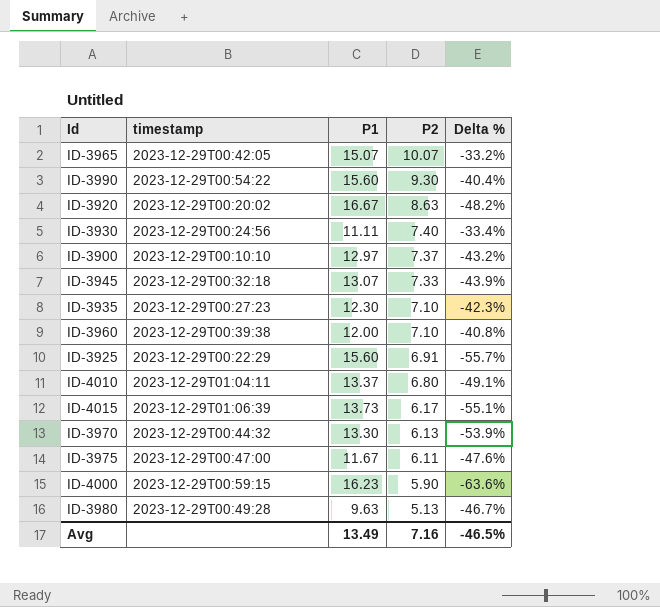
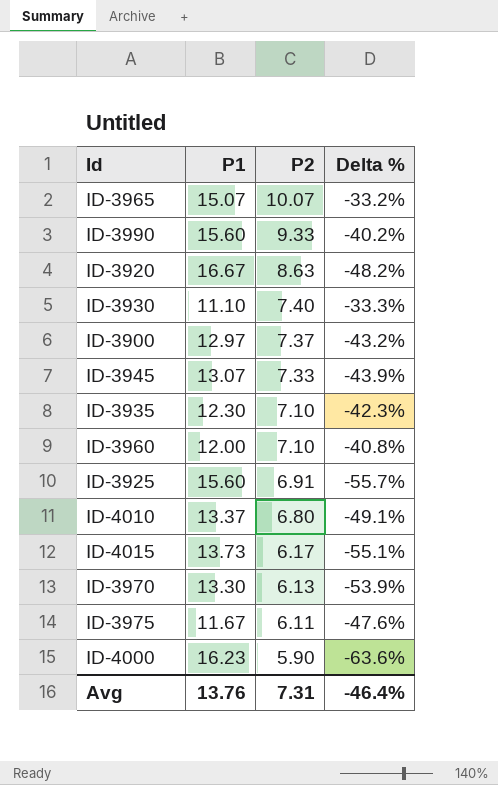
column timestamp | position: 2 -> none
row ID-3980: 2023-12-29T00:49:28 | 9.63 | 5.13 | -46.7% -> none
ID-3990 | P2: 9.30 -> 9.33
ID-3990 | Delta %: -40.4% -> -40.2%
ID-3930 | P1: 11.11 -> 11.10
ID-3930 | Delta %: -33.4% -> -33.3%
Avg | P1: 13.49 -> 13.76
Avg | P2: 7.16 -> 7.31
Avg | Delta %: -46.5% -> -46.4%

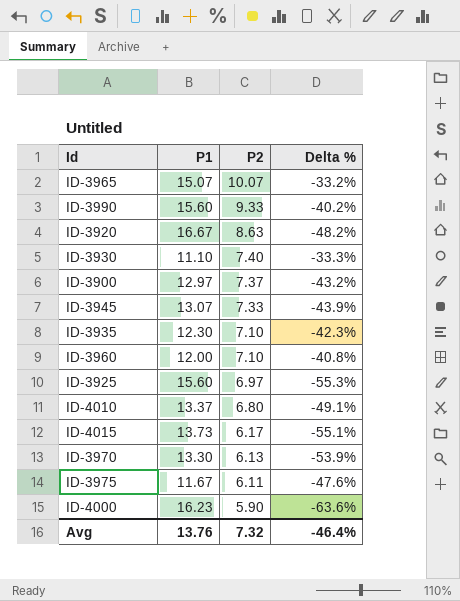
ID-3925 | P2: 6.91 -> 6.97
ID-3925 | Delta %: -55.7% -> -55.3%
Avg | P2: 7.31 -> 7.32

